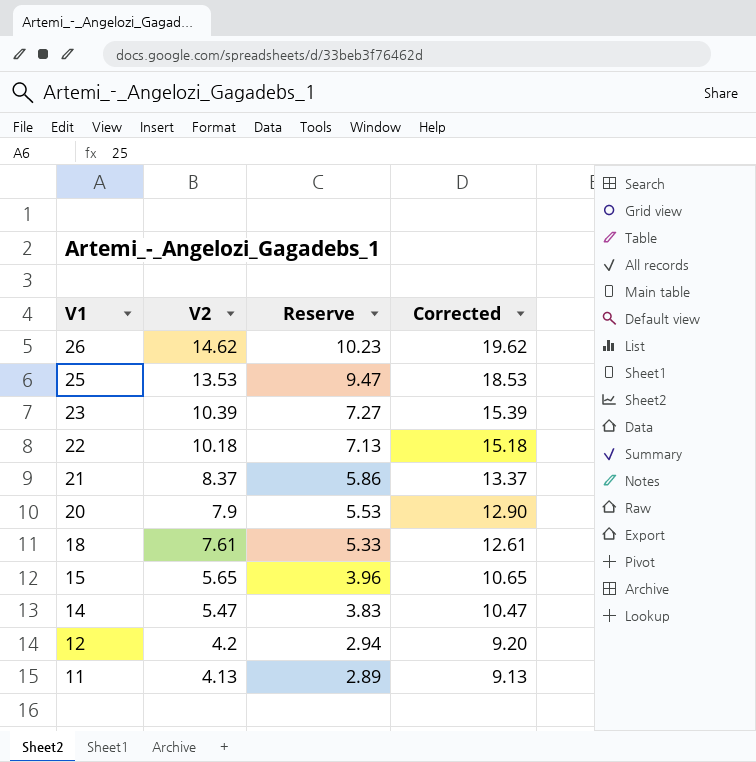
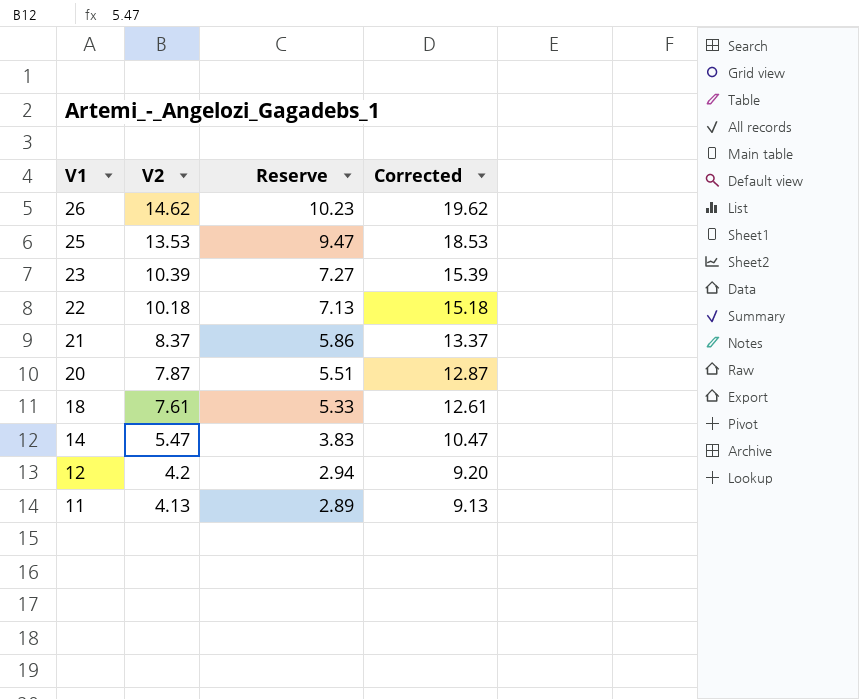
row 15: 5.65 | 3.96 | 10.65 -> none
20 | V2: 7.9 -> 7.87
20 | Reserve: 5.53 -> 5.51
20 | Corrected: 12.90 -> 12.87

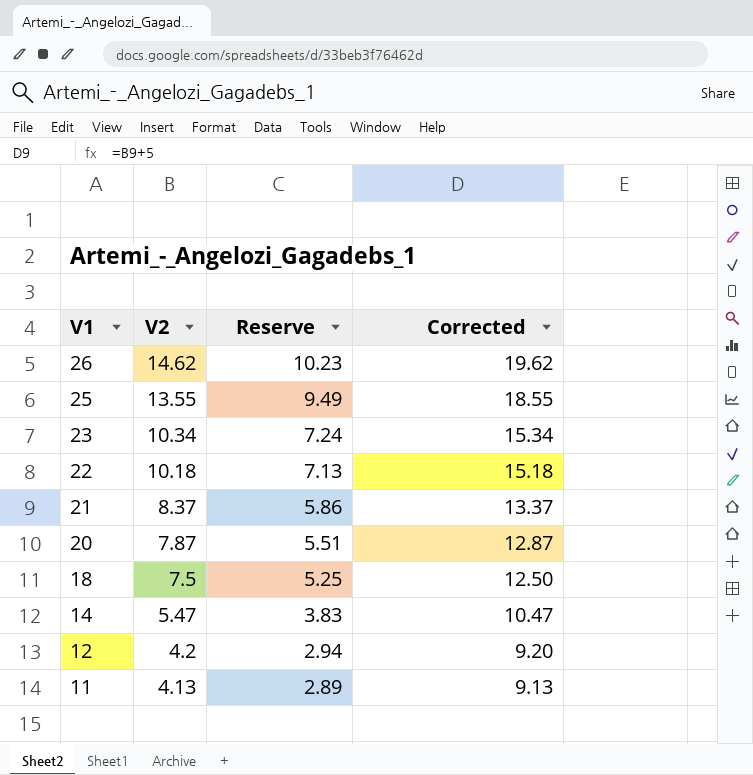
25 | V2: 13.53 -> 13.55
25 | Reserve: 9.47 -> 9.49
25 | Corrected: 18.53 -> 18.55
23 | V2: 10.39 -> 10.34
23 | Reserve: 7.27 -> 7.24
23 | Corrected: 15.39 -> 15.34
18 | V2: 7.61 -> 7.5
18 | Reserve: 5.33 -> 5.25
18 | Corrected: 12.61 -> 12.50

